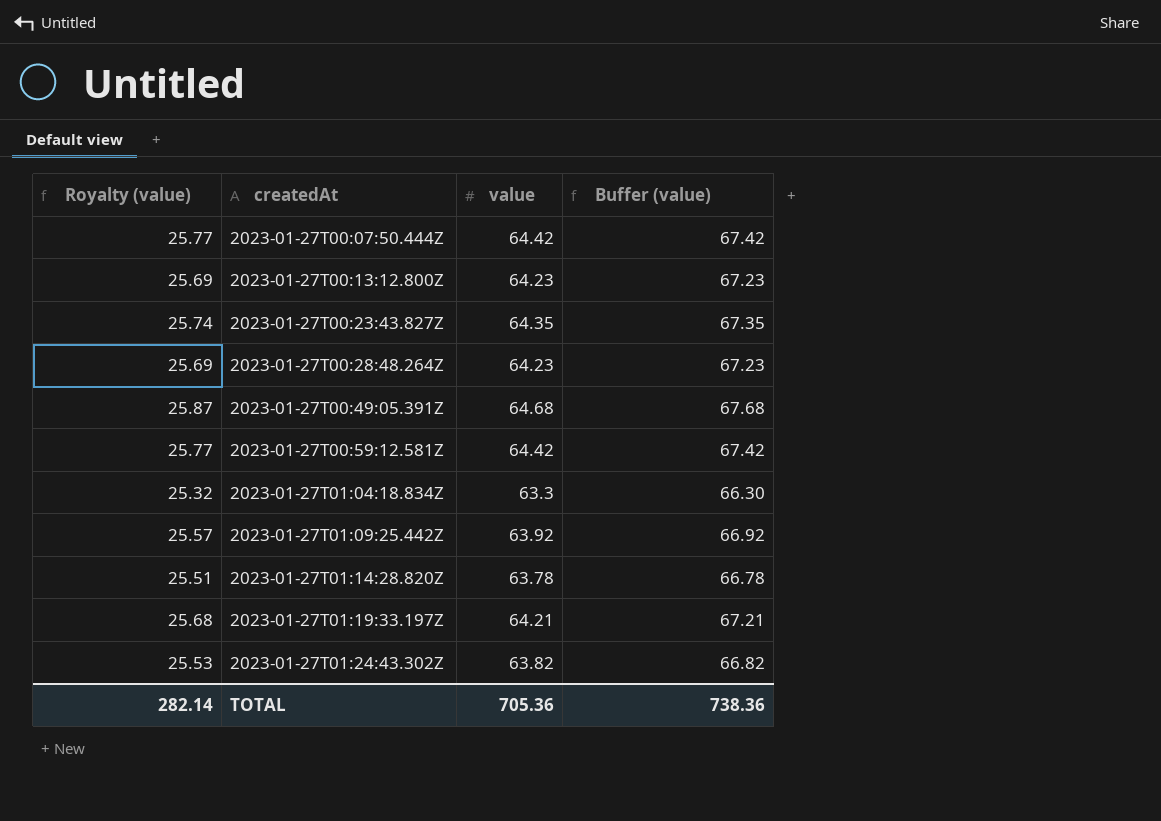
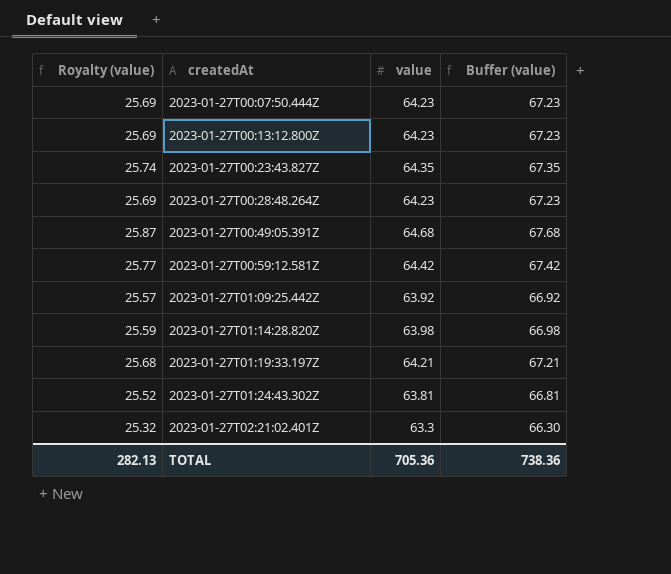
row 2023-01-27T01:04:18.834Z: 25.32 | 63.3 | 66.30 -> none
2023-01-27T00:07:50.444Z | Royalty (value): 25.77 -> 25.69
2023-01-27T00:07:50.444Z | value: 64.42 -> 64.23
2023-01-27T00:07:50.444Z | Buffer (value): 67.42 -> 67.23
2023-01-27T01:14:28.820Z | Royalty (value): 25.51 -> 25.59
2023-01-27T01:14:28.820Z | value: 63.78 -> 63.98
2023-01-27T01:14:28.820Z | Buffer (value): 66.78 -> 66.98
2023-01-27T01:24:43.302Z | Royalty (value): 25.53 -> 25.52
2023-01-27T01:24:43.302Z | value: 63.82 -> 63.81
2023-01-27T01:24:43.302Z | Buffer (value): 66.82 -> 66.81
row 2023-01-27T02:21:02.401Z: none -> 25.32 | 63.3 | 66.30
TOTAL | Royalty (value): 282.14 -> 282.13

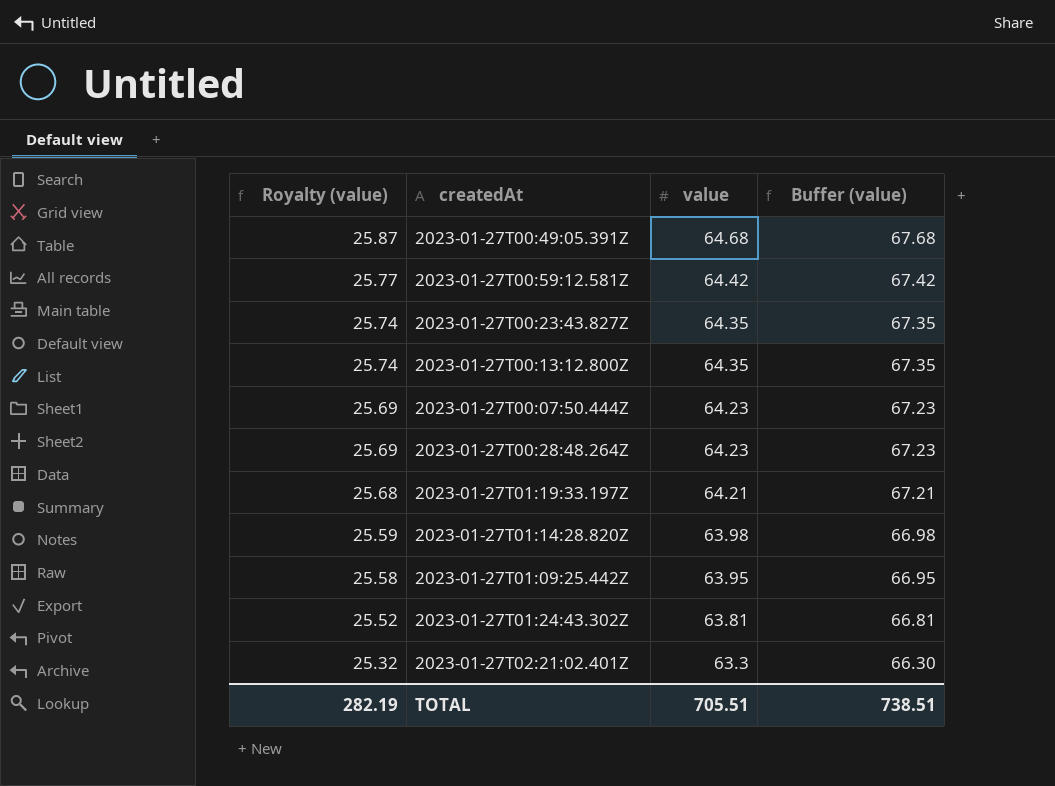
row order: createdAt ascending -> Royalty (value) descending
2023-01-27T00:13:12.800Z | Royalty (value): 25.69 -> 25.74
2023-01-27T00:13:12.800Z | value: 64.23 -> 64.35
2023-01-27T00:13:12.800Z | Buffer (value): 67.23 -> 67.35
2023-01-27T01:09:25.442Z | Royalty (value): 25.57 -> 25.58
2023-01-27T01:09:25.442Z | value: 63.92 -> 63.95
2023-01-27T01:09:25.442Z | Buffer (value): 66.92 -> 66.95
TOTAL | Royalty (value): 282.13 -> 282.19
TOTAL | value: 705.36 -> 705.51
TOTAL | Buffer (value): 738.36 -> 738.51

